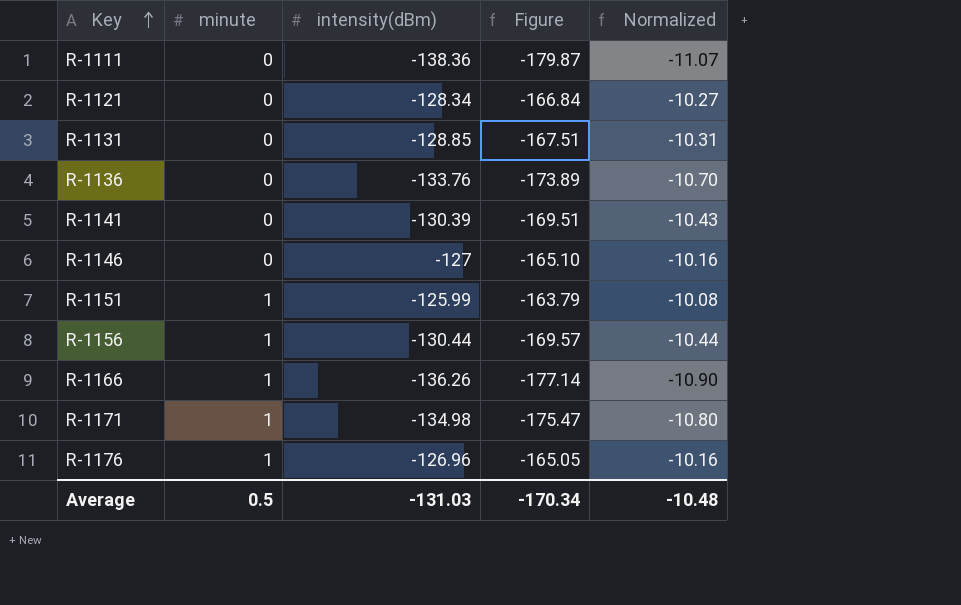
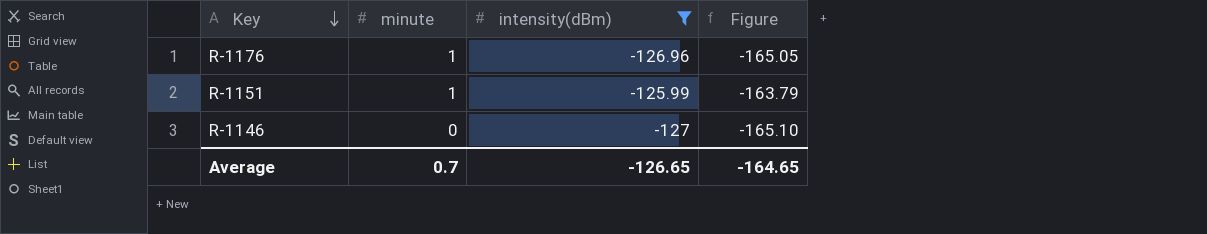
filter: none -> intensity(dBm) >= -127
row order: Key ascending -> Key descending
column Normalized | formula: [intensity(dBm)] * 0.08 -> none
Average | minute: 0.5 -> 0.7
Average | intensity(dBm): -131.03 -> -126.65
Average | Figure: -170.34 -> -164.65

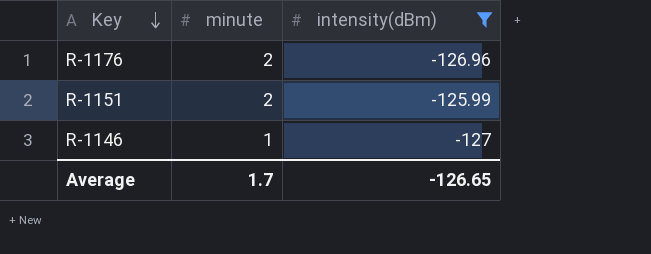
column Figure | formula: [intensity(dBm)] * 1.3 -> none
R-1176 | minute: 1 -> 2
R-1151 | minute: 1 -> 2
R-1146 | minute: 0 -> 1
Average | minute: 0.7 -> 1.7

